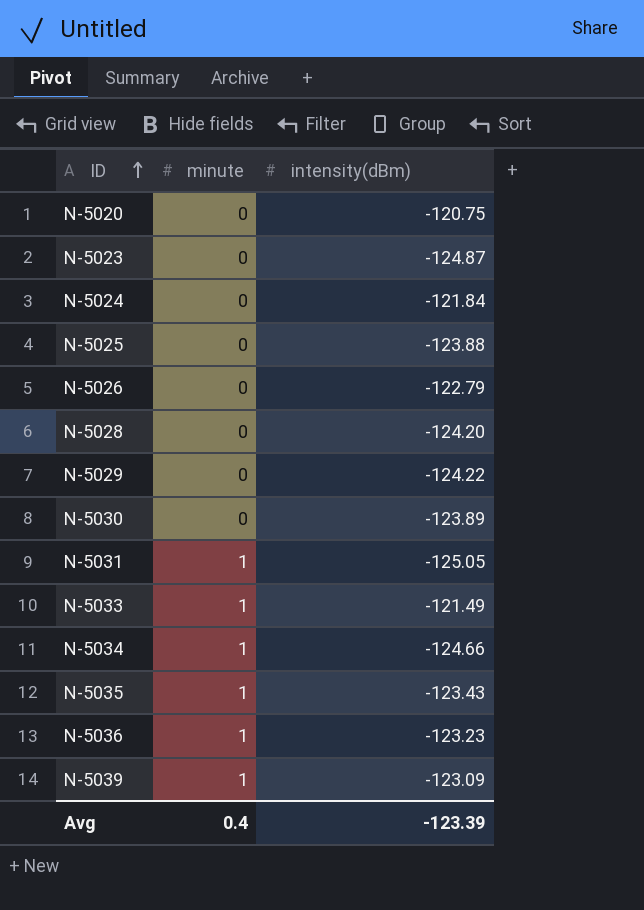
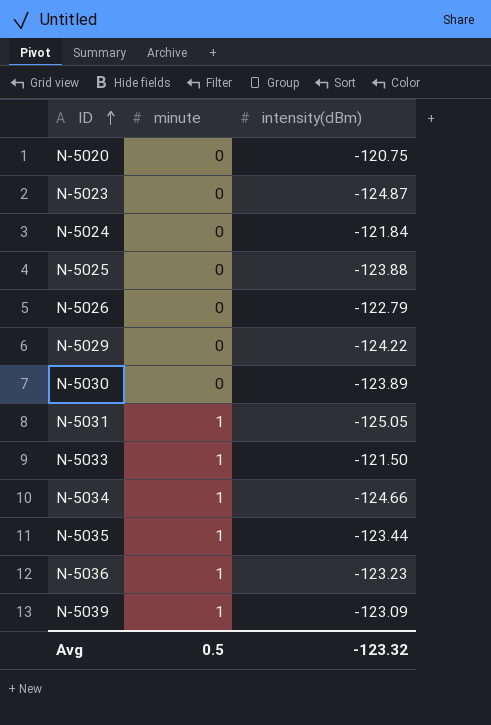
row N-5028: 0 | -124.20 -> none
N-5033 | intensity(dBm): -121.49 -> -121.50
N-5035 | intensity(dBm): -123.43 -> -123.44
Avg | minute: 0.4 -> 0.5
Avg | intensity(dBm): -123.39 -> -123.32

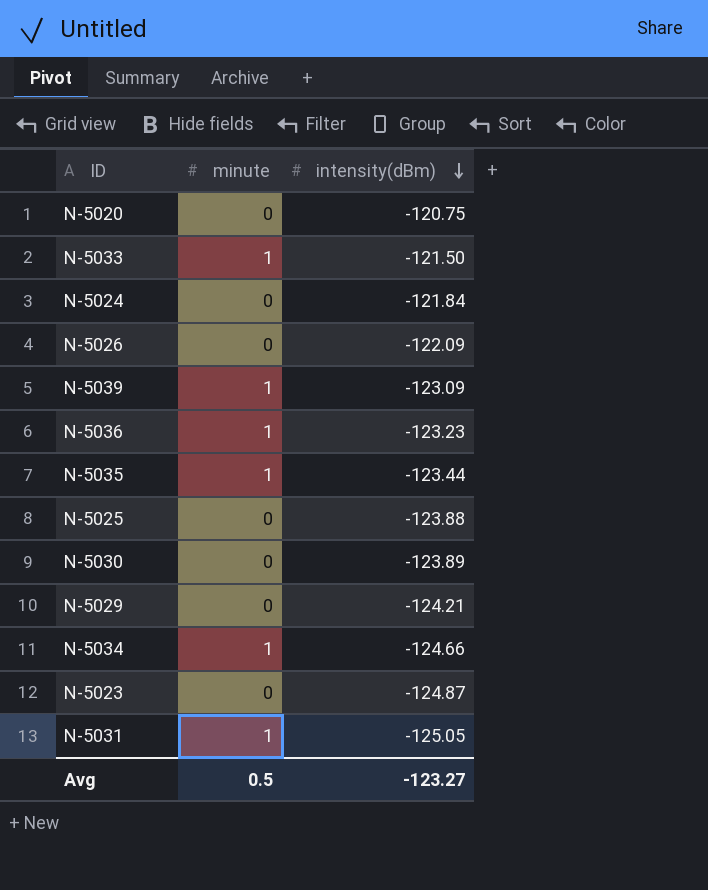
row order: ID ascending -> intensity(dBm) descending
N-5026 | intensity(dBm): -122.79 -> -122.09
N-5029 | intensity(dBm): -124.22 -> -124.21
Avg | intensity(dBm): -123.32 -> -123.27

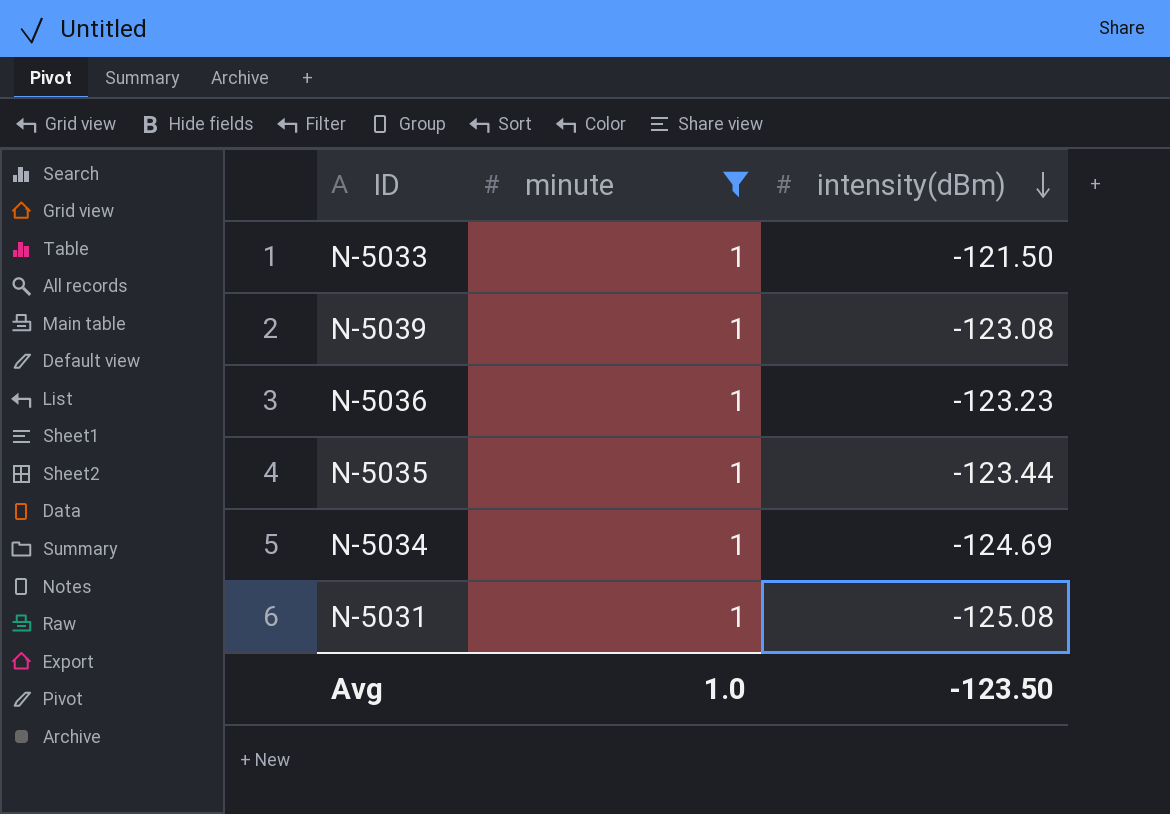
filter: none -> minute = 1
N-5039 | intensity(dBm): -123.09 -> -123.08
N-5034 | intensity(dBm): -124.66 -> -124.69
N-5031 | intensity(dBm): -125.05 -> -125.08
Avg | minute: 0.5 -> 1.0
Avg | intensity(dBm): -123.27 -> -123.50

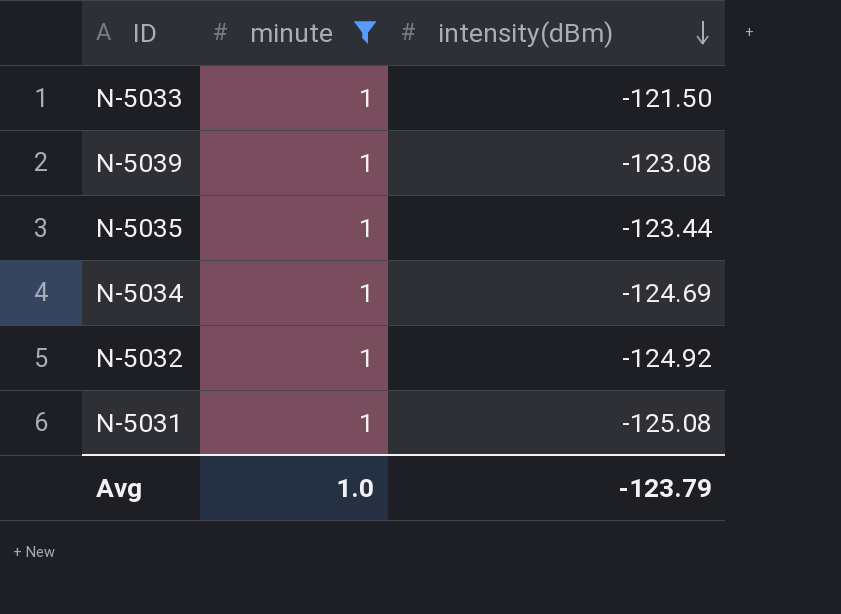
row N-5036: 1 | -123.23 -> none
row N-5032: none -> 1 | -124.92
Avg | intensity(dBm): -123.50 -> -123.79

